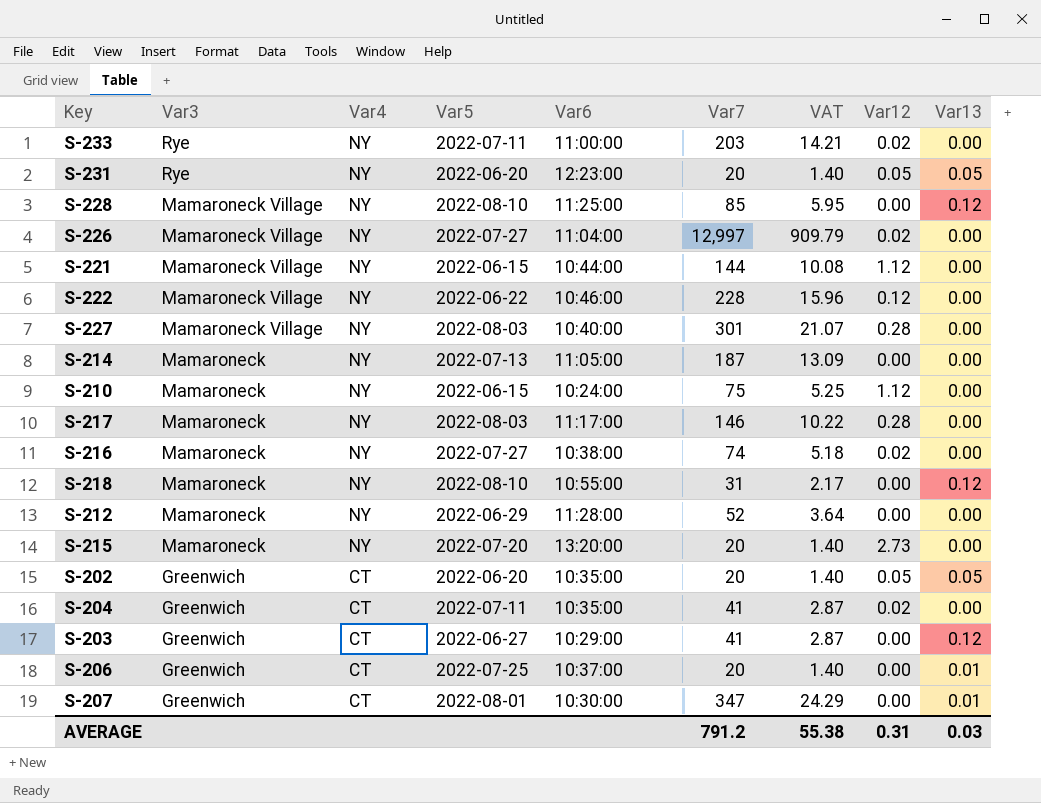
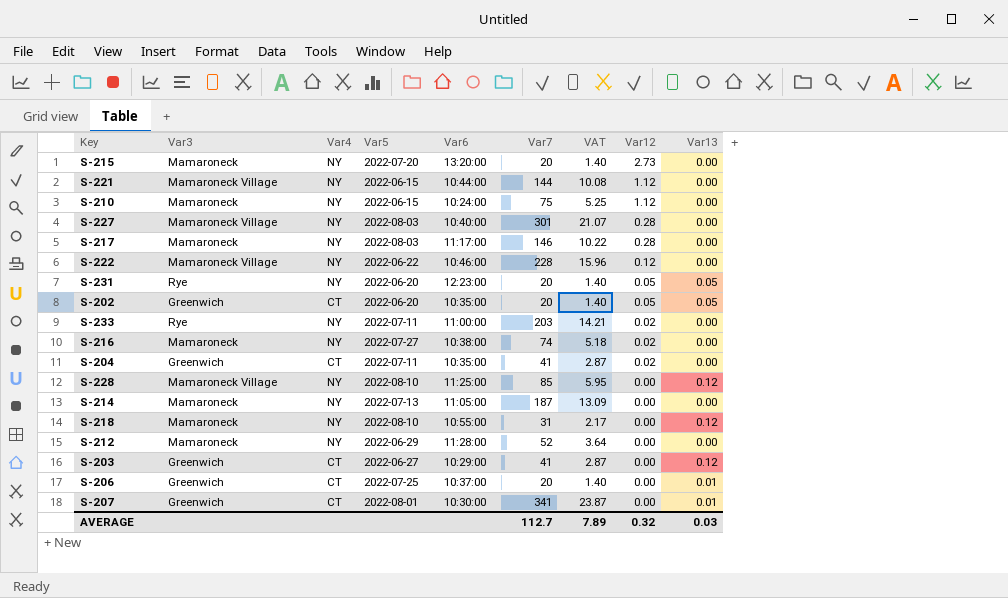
row order: Var3 descending -> Var12 descending
row S-226: Mamaroneck Village | NY | 2022-07-27 | 11:04:00 | 12,997 | 909.79 | 0.02 | 0.00 -> none
S-207 | Var7: 347 -> 341
S-207 | VAT: 24.29 -> 23.87
AVERAGE | Var7: 791.2 -> 112.7
AVERAGE | VAT: 55.38 -> 7.89
AVERAGE | Var12: 0.31 -> 0.32

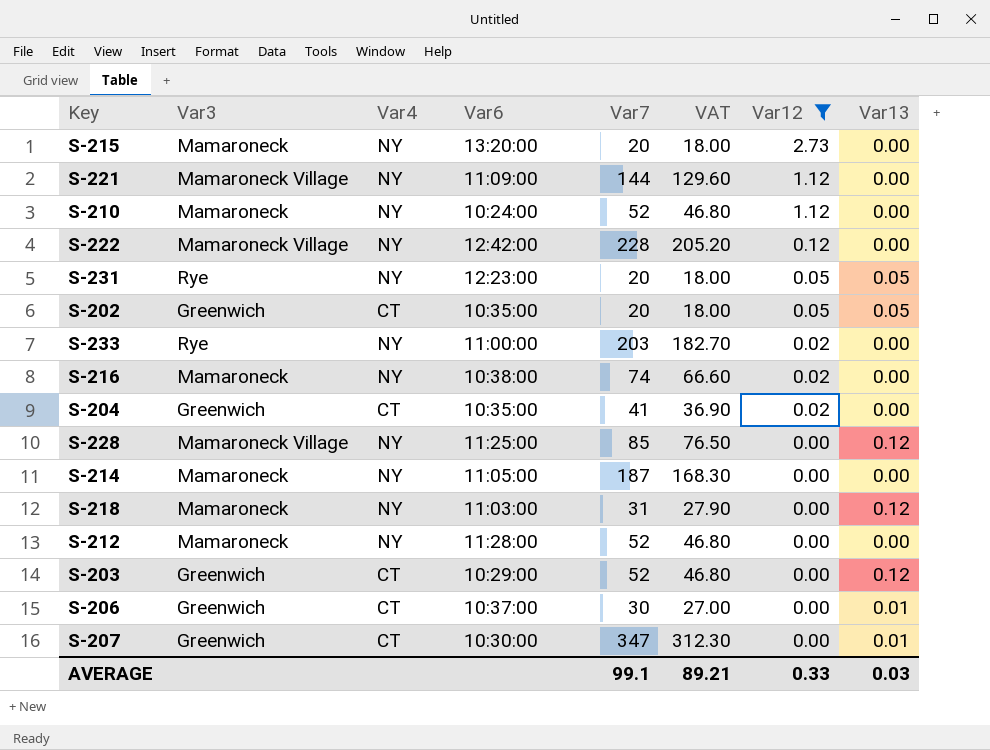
filter: none -> Var12 != 0.28
column Var5 | position: 4 -> none
column VAT | formula: [Var7] * 0.07 -> [Var7] * 0.9
S-221 | Var6: 10:44:00 -> 11:09:00
S-210 | Var7: 75 -> 52
S-222 | Var6: 10:46:00 -> 12:42:00
S-218 | Var6: 10:55:00 -> 11:03:00
S-203 | Var7: 41 -> 52
S-206 | Var7: 20 -> 30
S-207 | Var7: 341 -> 347
AVERAGE | Var7: 112.7 -> 99.1
AVERAGE | VAT: 7.89 -> 89.21
AVERAGE | Var12: 0.32 -> 0.33

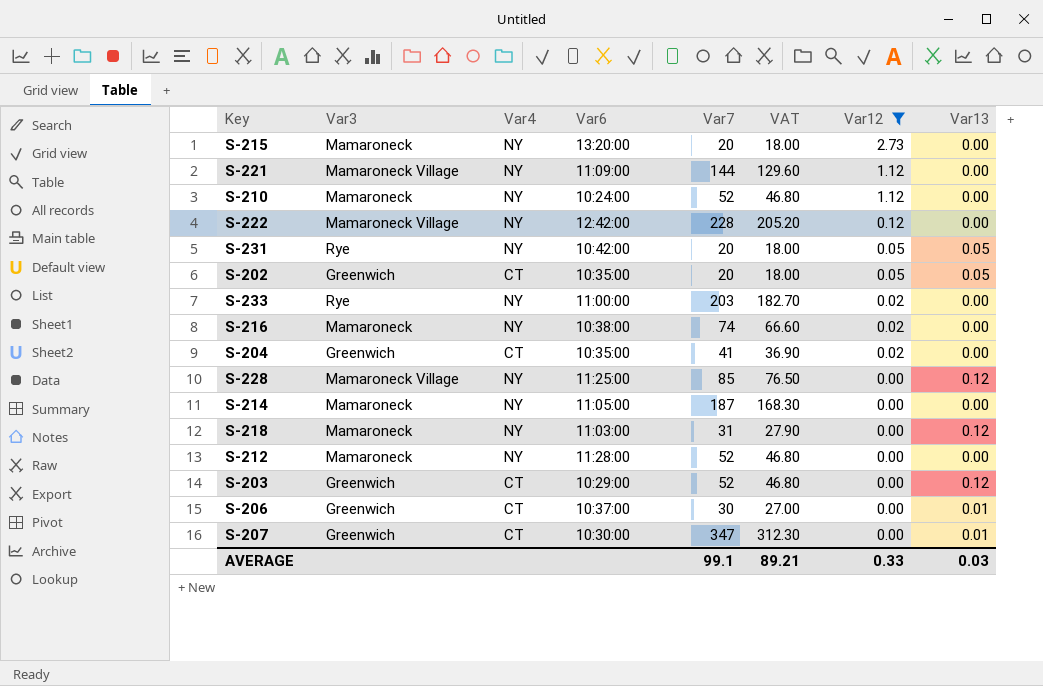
S-231 | Var6: 12:23:00 -> 10:42:00

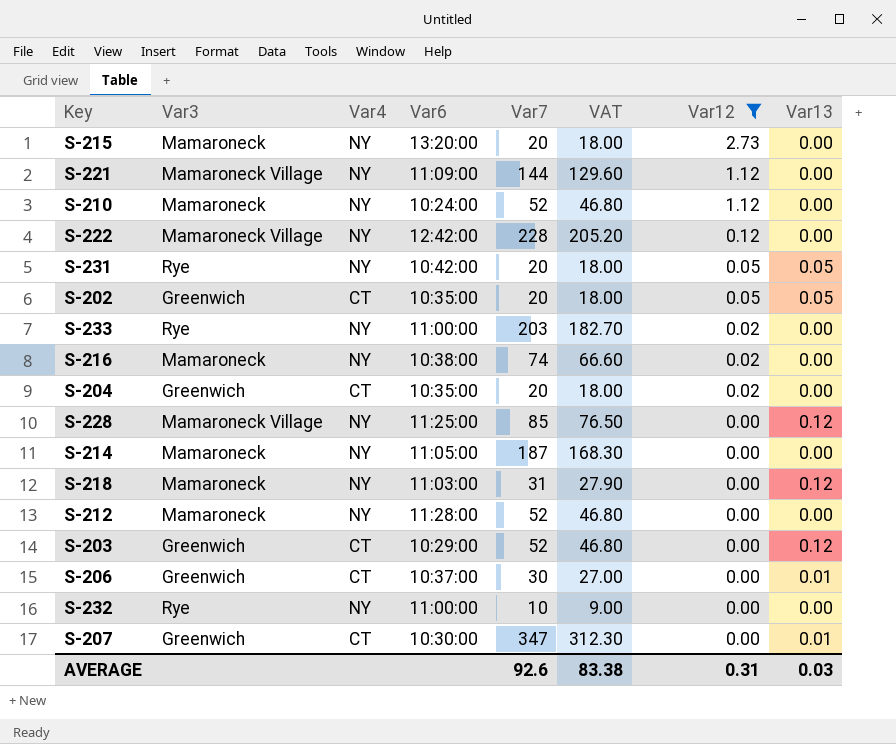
S-204 | Var7: 41 -> 20
S-204 | VAT: 36.90 -> 18.00
row S-232: none -> Rye | NY | 11:00:00 | 10 | 9.00 | 0.00 | 0.00
AVERAGE | Var7: 99.1 -> 92.6
AVERAGE | VAT: 89.21 -> 83.38
AVERAGE | Var12: 0.33 -> 0.31

